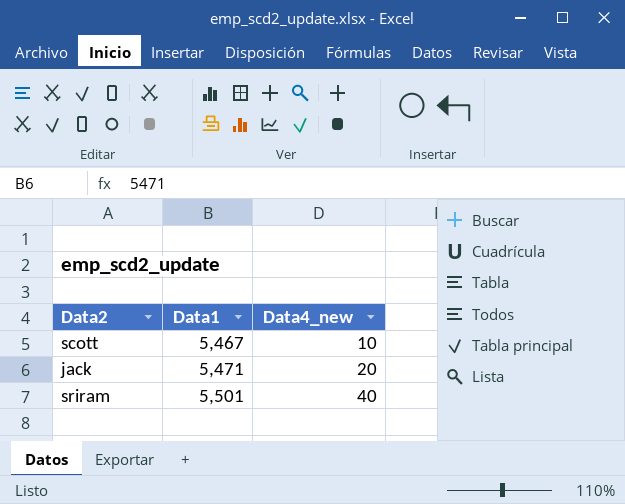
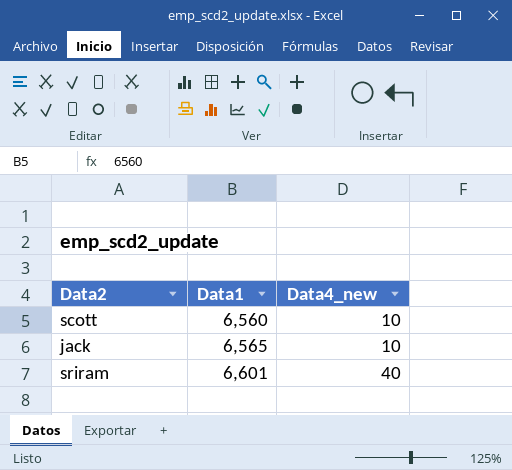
scott | Data1: 5,467 -> 6,560
jack | Data1: 5,471 -> 6,565
jack | Data4_new: 20 -> 10
sriram | Data1: 5,501 -> 6,601

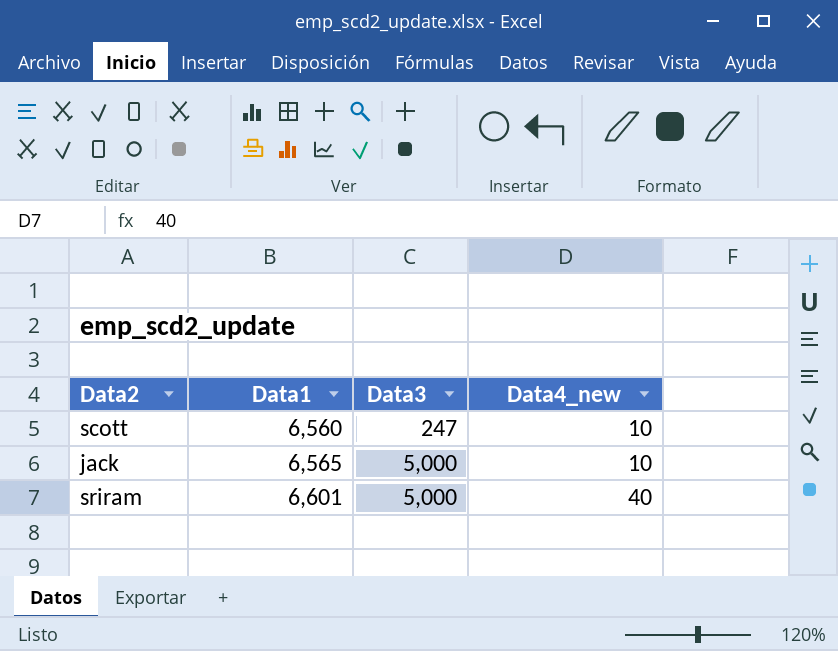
column Data3 | position: none -> 3

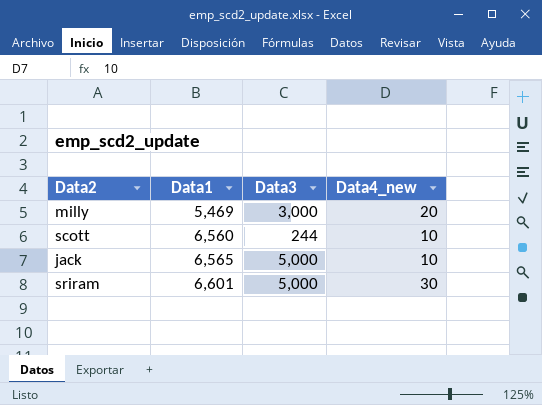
row milly: none -> 5,469 | 3,000 | 20
scott | Data3: 247 -> 244
sriram | Data4_new: 40 -> 30

